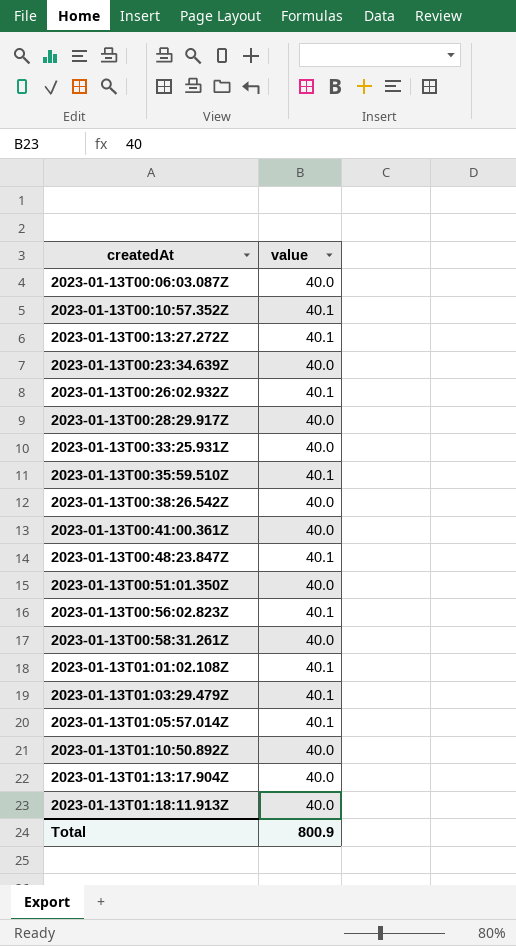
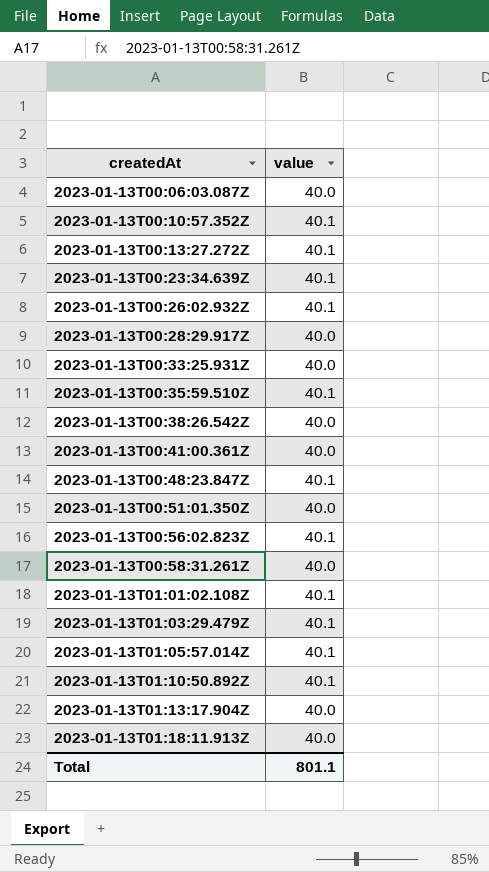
2023-01-13T00:23:34.639Z | value: 40.0 -> 40.1
2023-01-13T01:10:50.892Z | value: 40.0 -> 40.1
Total | value: 800.9 -> 801.1

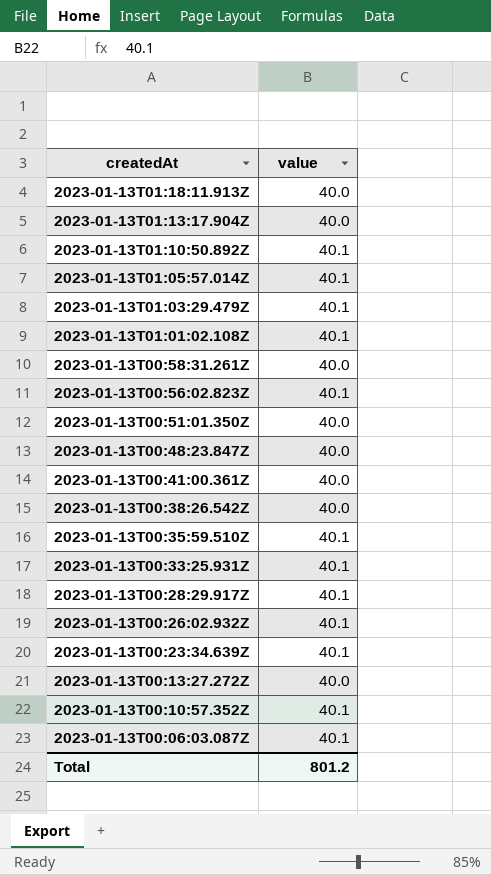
row order: createdAt ascending -> createdAt descending
2023-01-13T00:48:23.847Z | value: 40.1 -> 40.0
2023-01-13T00:33:25.931Z | value: 40.0 -> 40.1
2023-01-13T00:28:29.917Z | value: 40.0 -> 40.1
2023-01-13T00:13:27.272Z | value: 40.1 -> 40.0
2023-01-13T00:06:03.087Z | value: 40.0 -> 40.1
Total | value: 801.1 -> 801.2

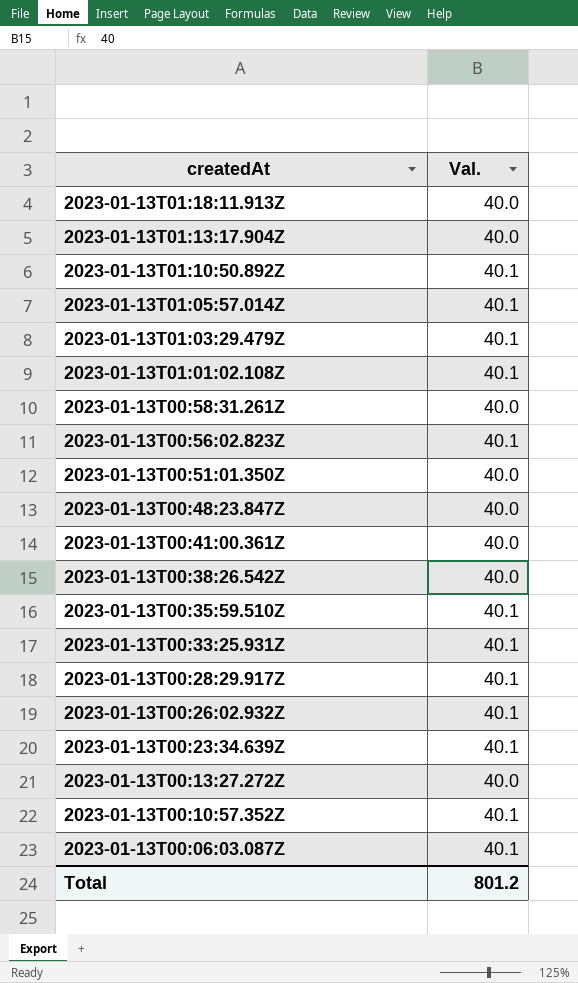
column name: value -> Val.

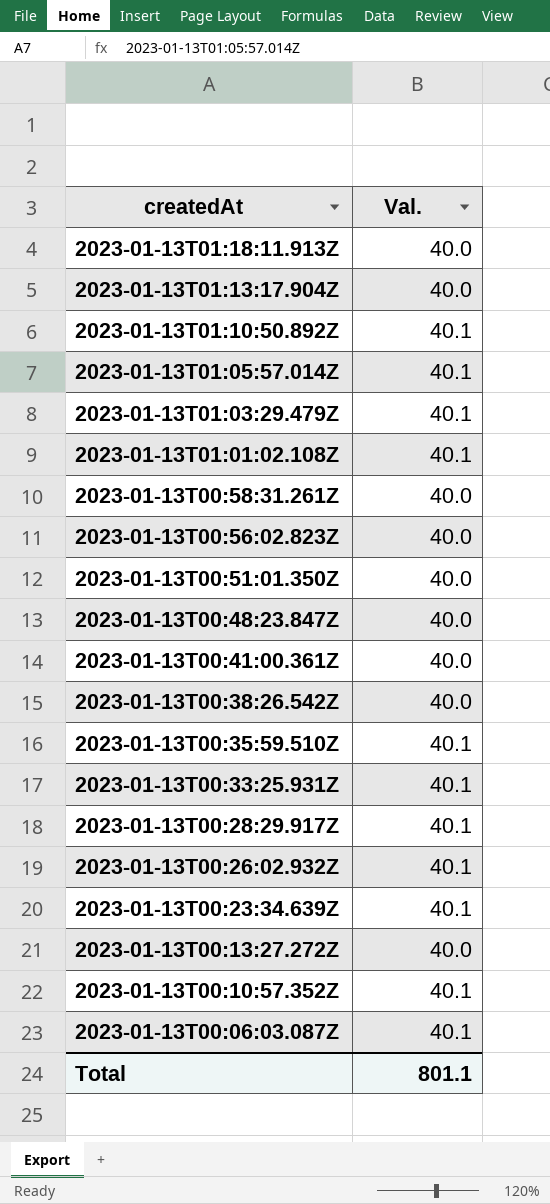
2023-01-13T00:56:02.823Z | Val.: 40.1 -> 40.0
Total | Val.: 801.2 -> 801.1

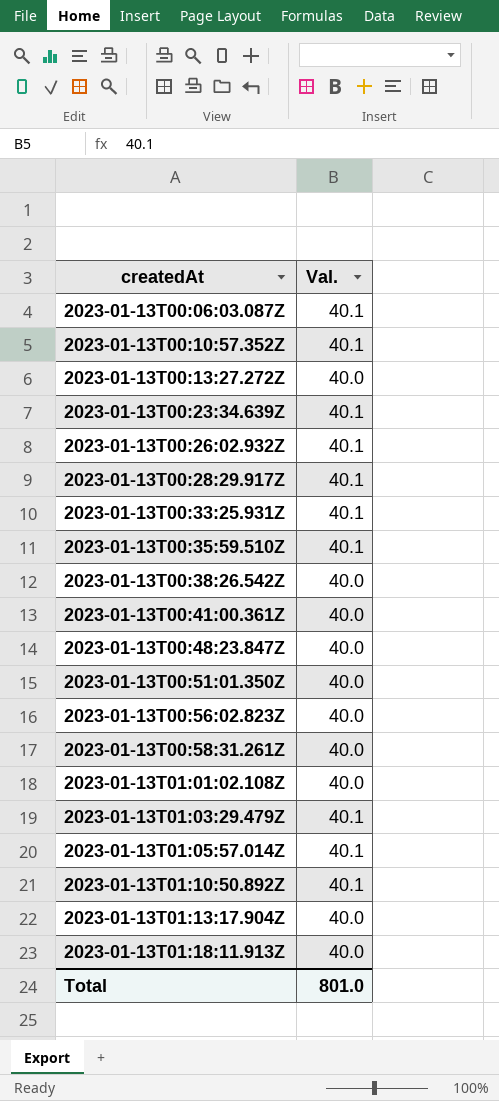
row order: createdAt descending -> createdAt ascending
2023-01-13T01:01:02.108Z | Val.: 40.1 -> 40.0
Total | Val.: 801.1 -> 801.0

